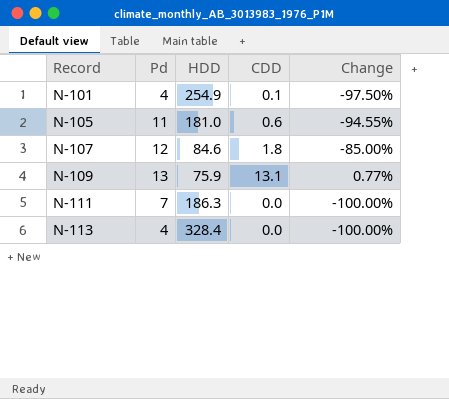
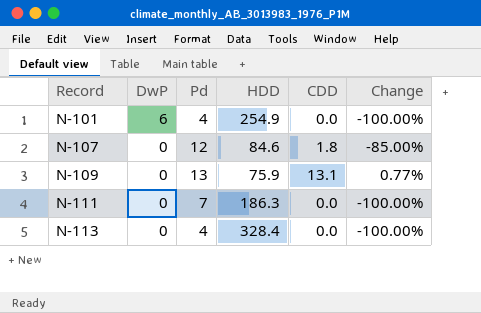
column DwP | position: none -> 2
row N-105: 11 | 181.0 | 0.6 | -94.55% -> none
N-101 | CDD: 0.1 -> 0.0
N-101 | Change: -97.50% -> -100.00%

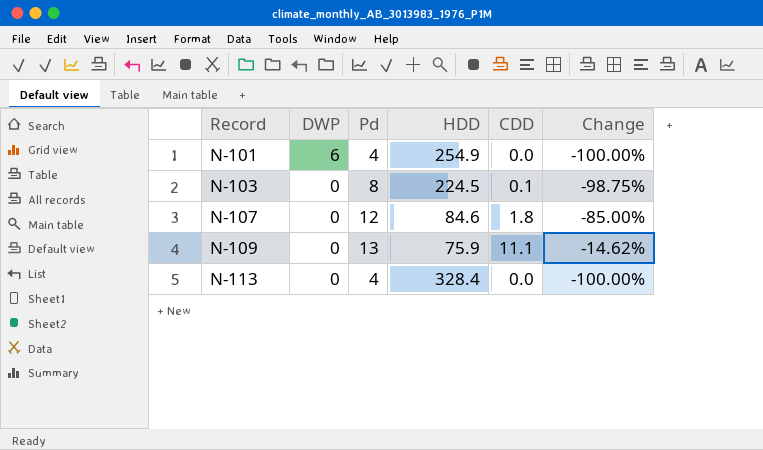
column name: DwP -> DWP
row N-111: 0 | 7 | 186.3 | 0.0 | -100.00% -> none
row N-103: none -> 0 | 8 | 224.5 | 0.1 | -98.75%
N-109 | CDD: 13.1 -> 11.1
N-109 | Change: 0.77% -> -14.62%

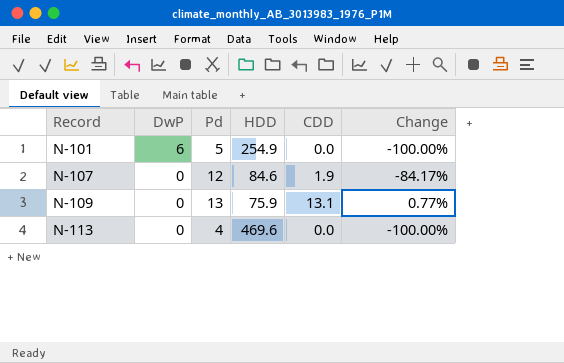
column name: DWP -> DwP
row N-103: 0 | 8 | 224.5 | 0.1 | -98.75% -> none
N-101 | Pd: 4 -> 5
N-107 | CDD: 1.8 -> 1.9
N-107 | Change: -85.00% -> -84.17%
N-109 | CDD: 11.1 -> 13.1
N-109 | Change: -14.62% -> 0.77%
N-113 | HDD: 328.4 -> 469.6

